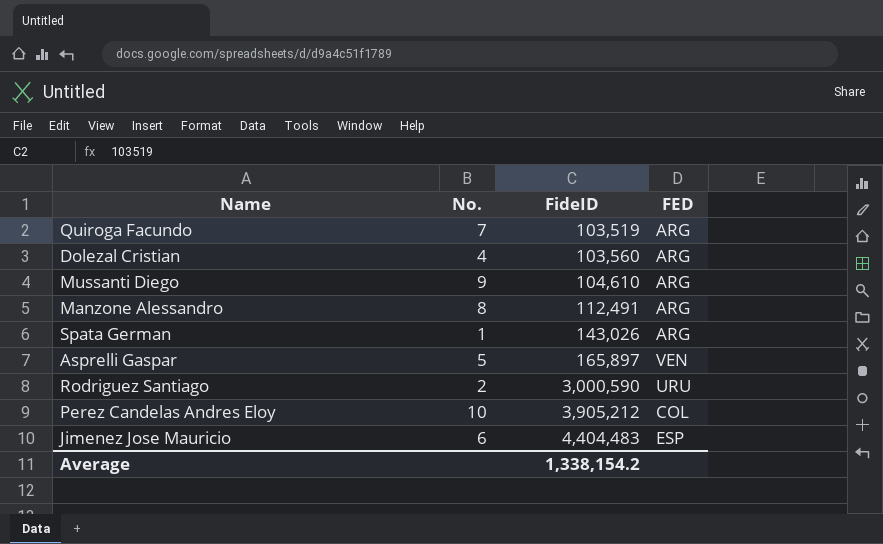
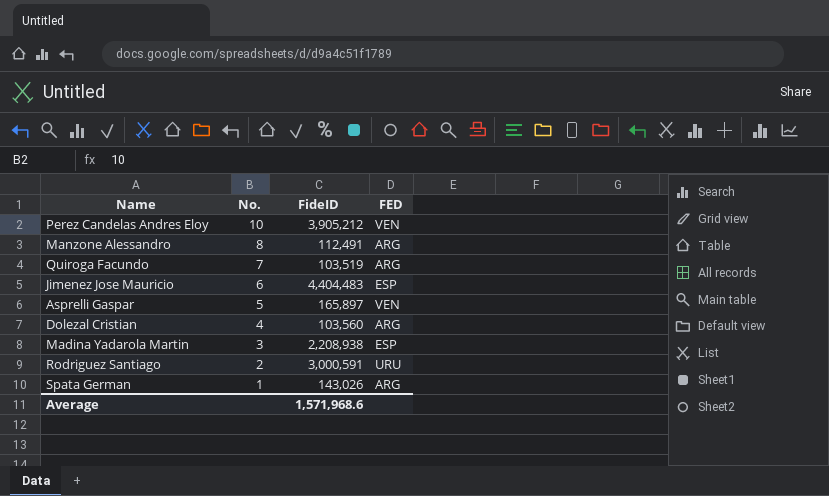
row order: FideID ascending -> No. descending
row Mussanti Diego: 9 | 104,610 | ARG -> none
Perez Candelas Andres Eloy | FED: COL -> VEN
row Madina Yadarola Martin: none -> 3 | 2,208,938 | ESP
Rodriguez Santiago | FideID: 3,000,590 -> 3,000,591
Average | FideID: 1,338,154.2 -> 1,571,968.6

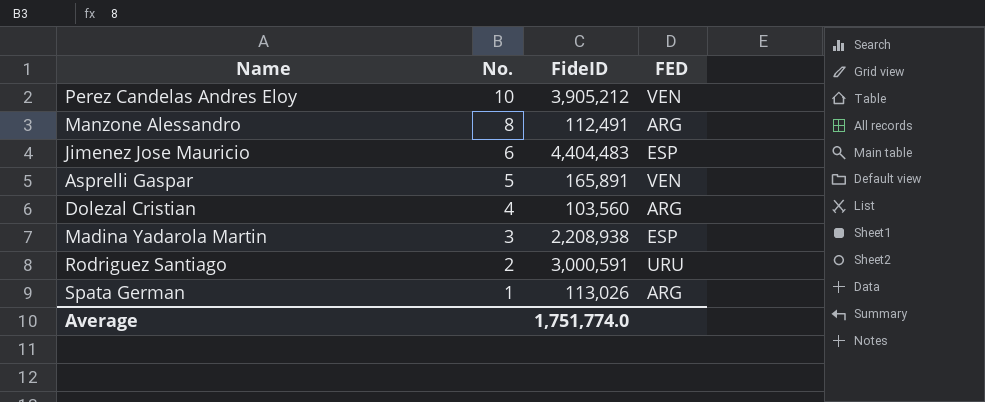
row Quiroga Facundo: 7 | 103,519 | ARG -> none
Asprelli Gaspar | FideID: 165,897 -> 165,891
Spata German | FideID: 143,026 -> 113,026
Average | FideID: 1,571,968.6 -> 1,751,774.0

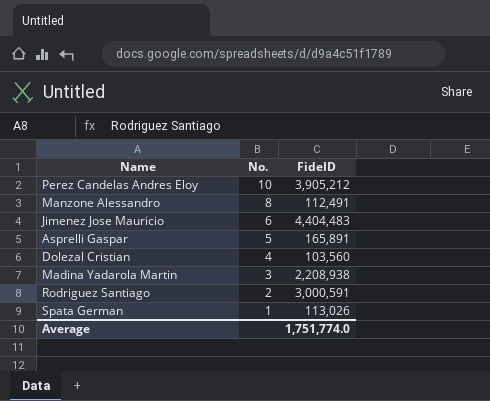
column FED | position: 4 -> none

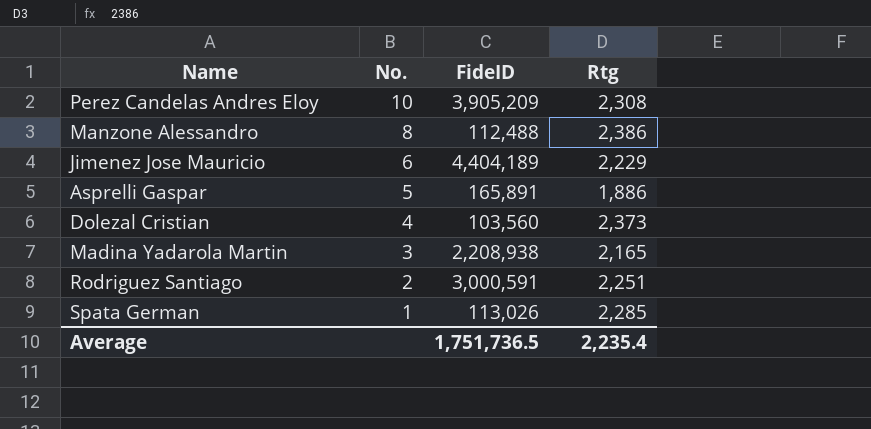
column Rtg | position: none -> 4
Perez Candelas Andres Eloy | FideID: 3,905,212 -> 3,905,209
Manzone Alessandro | FideID: 112,491 -> 112,488
Jimenez Jose Mauricio | FideID: 4,404,483 -> 4,404,189
Average | FideID: 1,751,774.0 -> 1,751,736.5

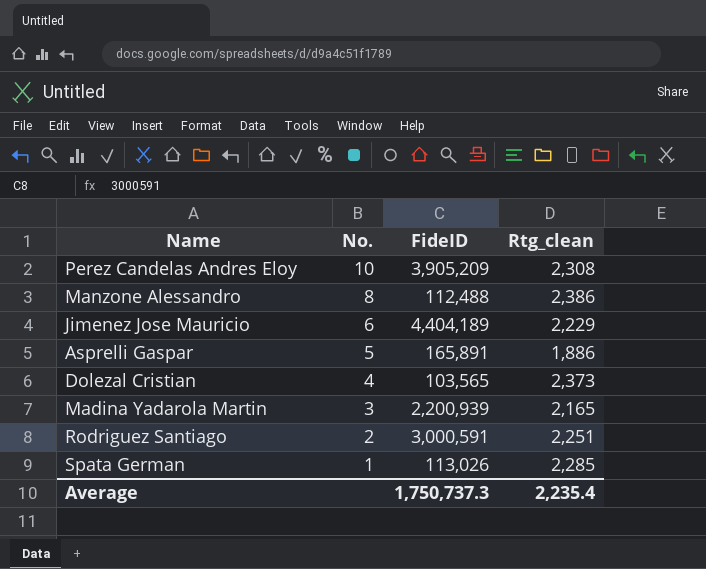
column name: Rtg -> Rtg_clean
Dolezal Cristian | FideID: 103,560 -> 103,565
Madina Yadarola Martin | FideID: 2,208,938 -> 2,200,939
Average | FideID: 1,751,736.5 -> 1,750,737.3

